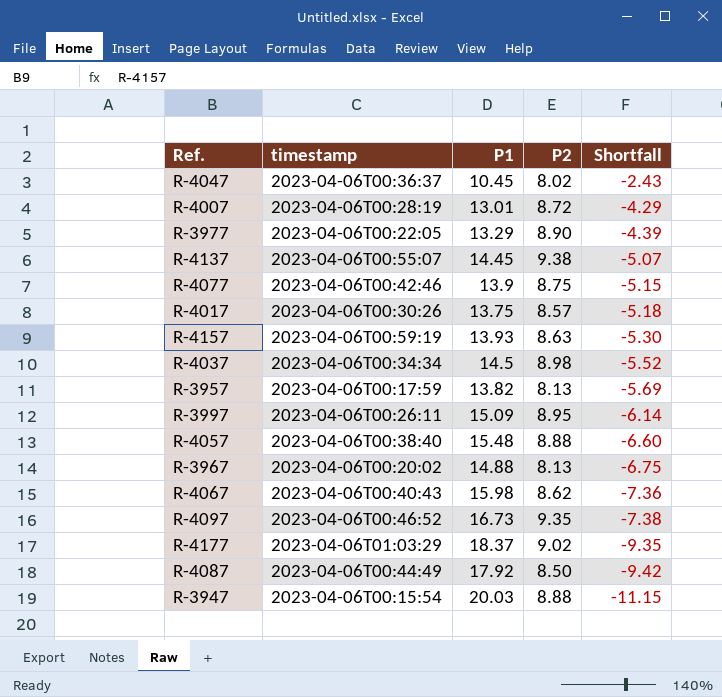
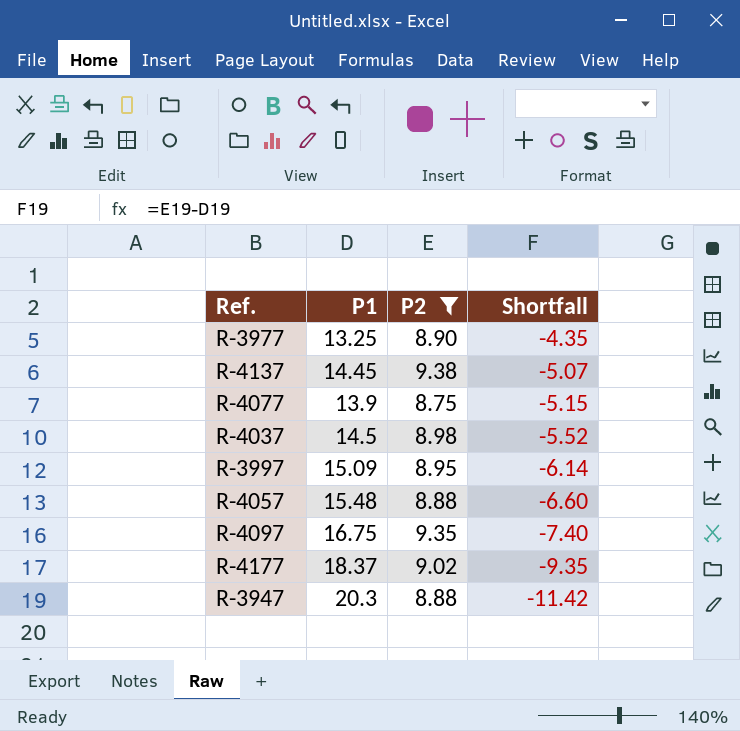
filter: none -> P2 >= 8.75
column timestamp | position: 2 -> none
R-3977 | P1: 13.29 -> 13.25
R-3977 | Shortfall: -4.39 -> -4.35
R-4097 | P1: 16.73 -> 16.75
R-4097 | Shortfall: -7.38 -> -7.40
R-3947 | P1: 20.03 -> 20.3
R-3947 | Shortfall: -11.15 -> -11.42

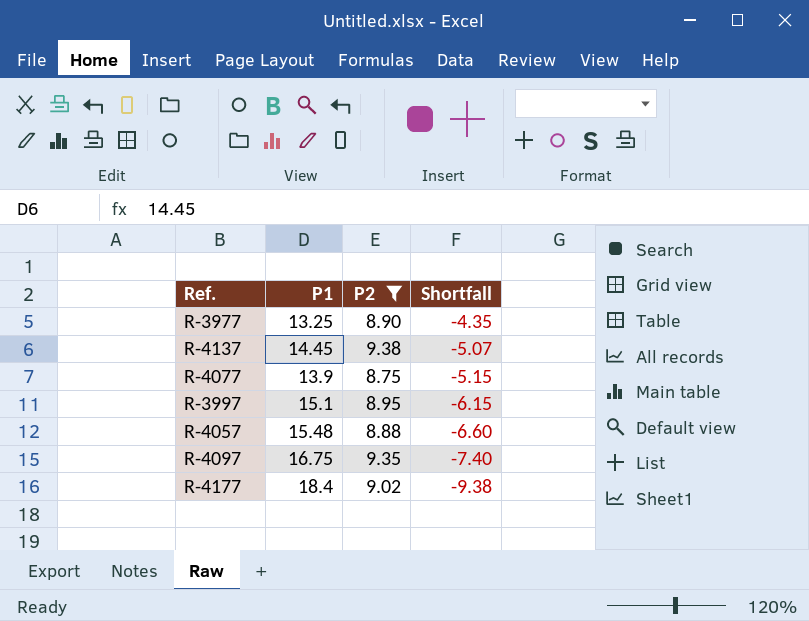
row R-4037: 14.5 | 8.98 | -5.52 -> none
row R-3947: 20.3 | 8.88 | -11.42 -> none
R-3997 | P1: 15.09 -> 15.1
R-3997 | Shortfall: -6.14 -> -6.15
R-4177 | P1: 18.37 -> 18.4
R-4177 | Shortfall: -9.35 -> -9.38

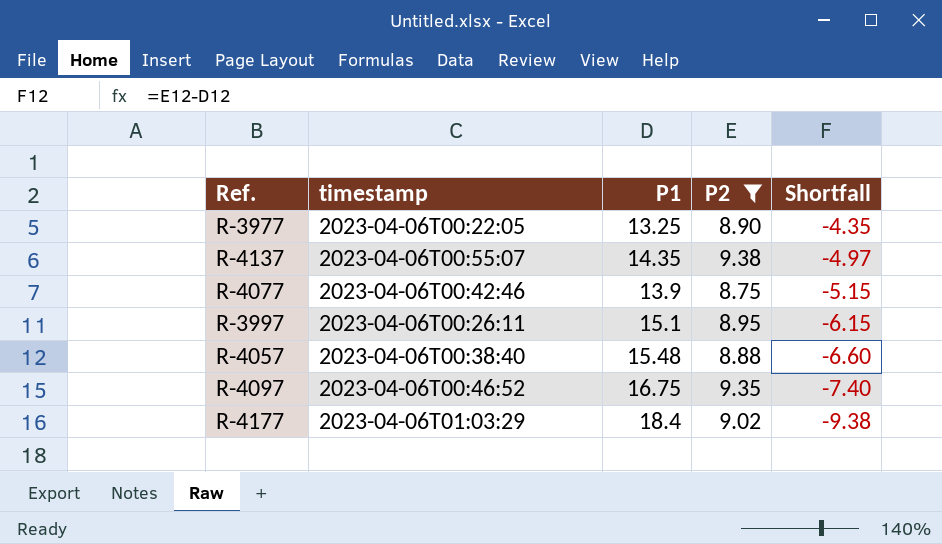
column timestamp | position: none -> 2
R-4137 | P1: 14.45 -> 14.35
R-4137 | Shortfall: -5.07 -> -4.97

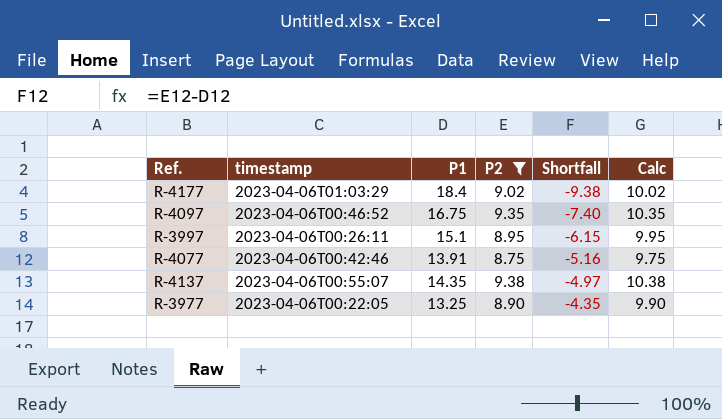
row order: Shortfall descending -> Shortfall ascending
column Calc | formula: none -> [P2] + 1
row R-4057: 2023-04-06T00:38:40 | 15.48 | 8.88 | -6.60 -> none
R-4077 | P1: 13.9 -> 13.91
R-4077 | Shortfall: -5.15 -> -5.16

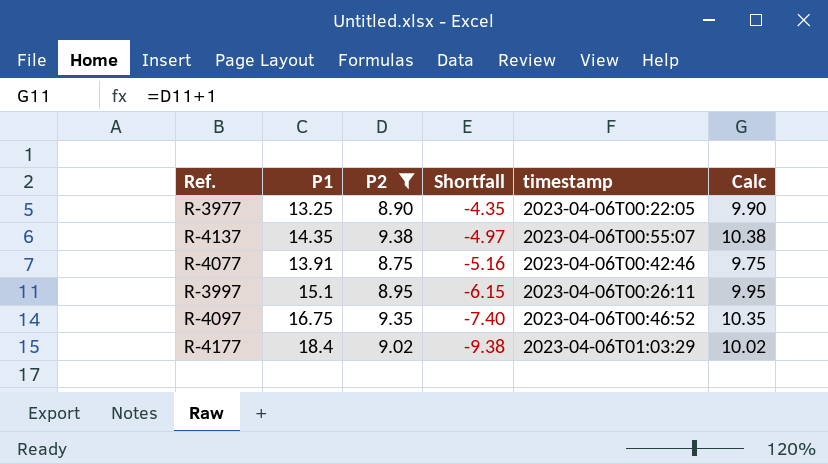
row order: Shortfall ascending -> Shortfall descending
column timestamp | position: 2 -> 5

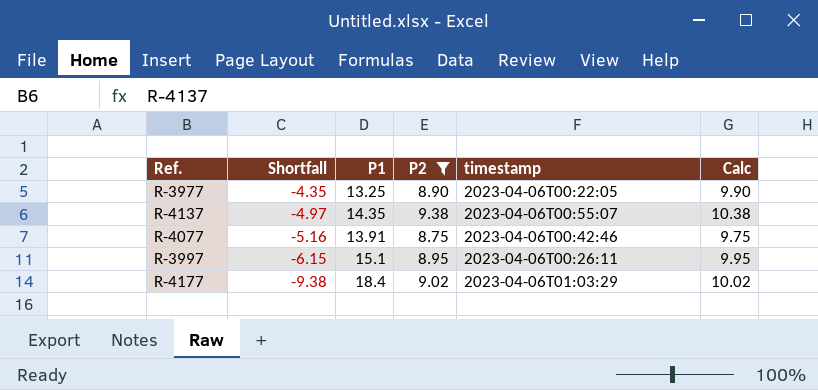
column Shortfall | position: 4 -> 2
row R-4097: 16.75 | 9.35 | -7.40 | 2023-04-06T00:46:52 | 10.35 -> none

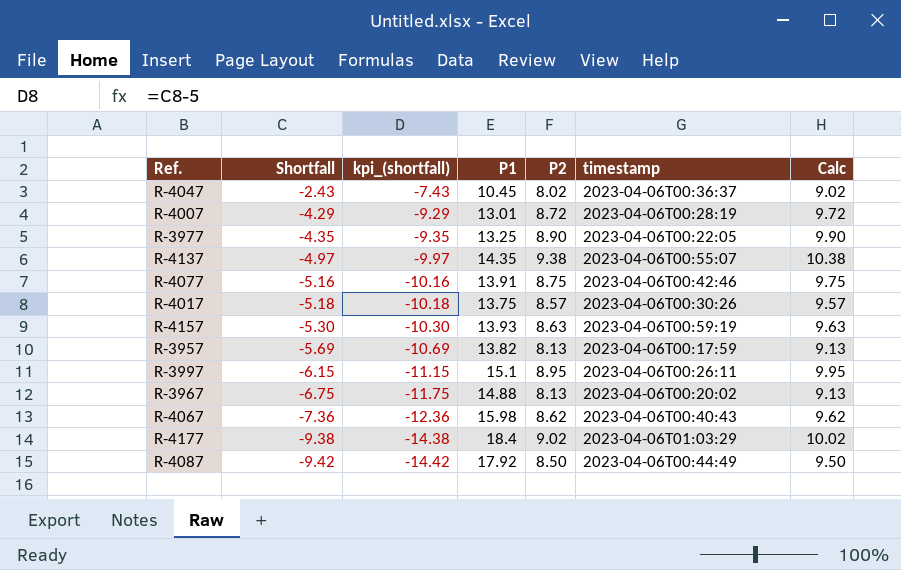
filter: P2 >= 8.75 -> none
column kpi_(shortfall) | formula: none -> [Shortfall] - 5

